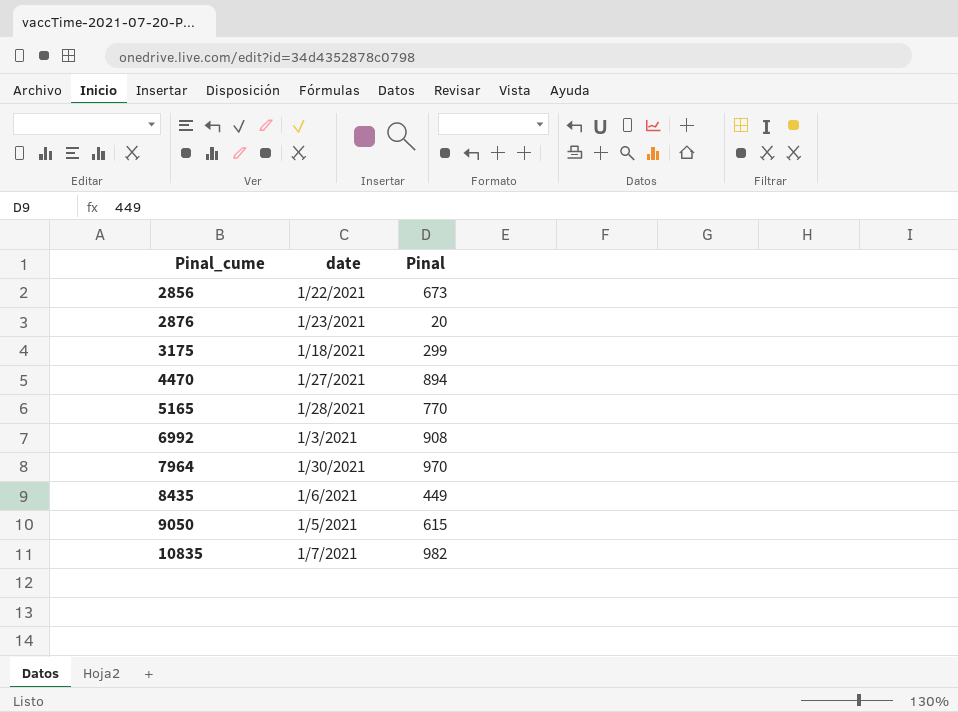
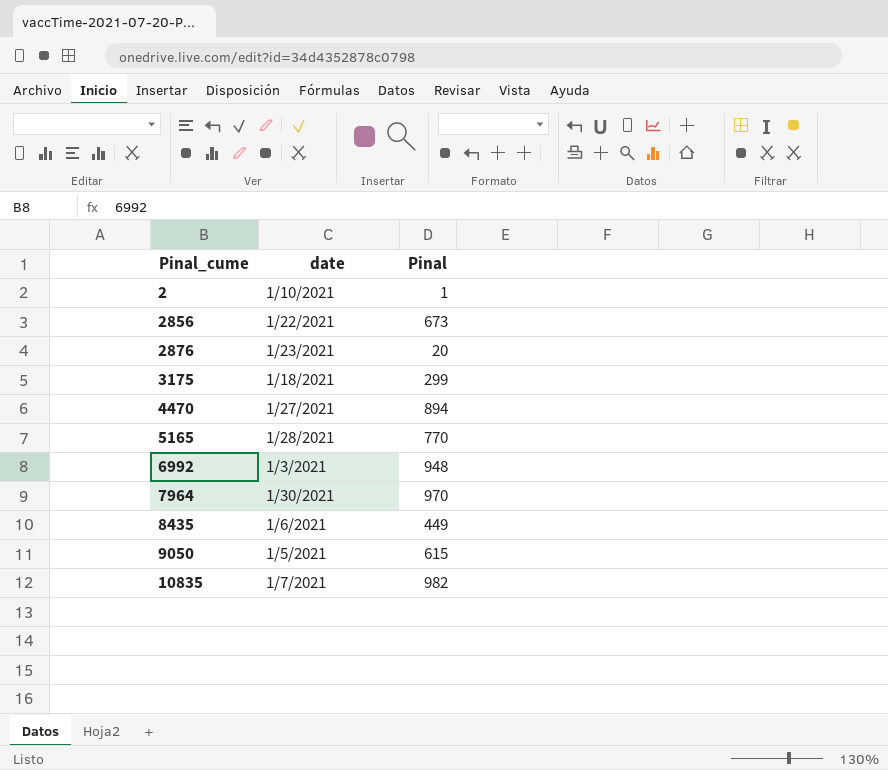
row 2: none -> 1/10/2021 | 1
6992 | Pinal: 908 -> 948

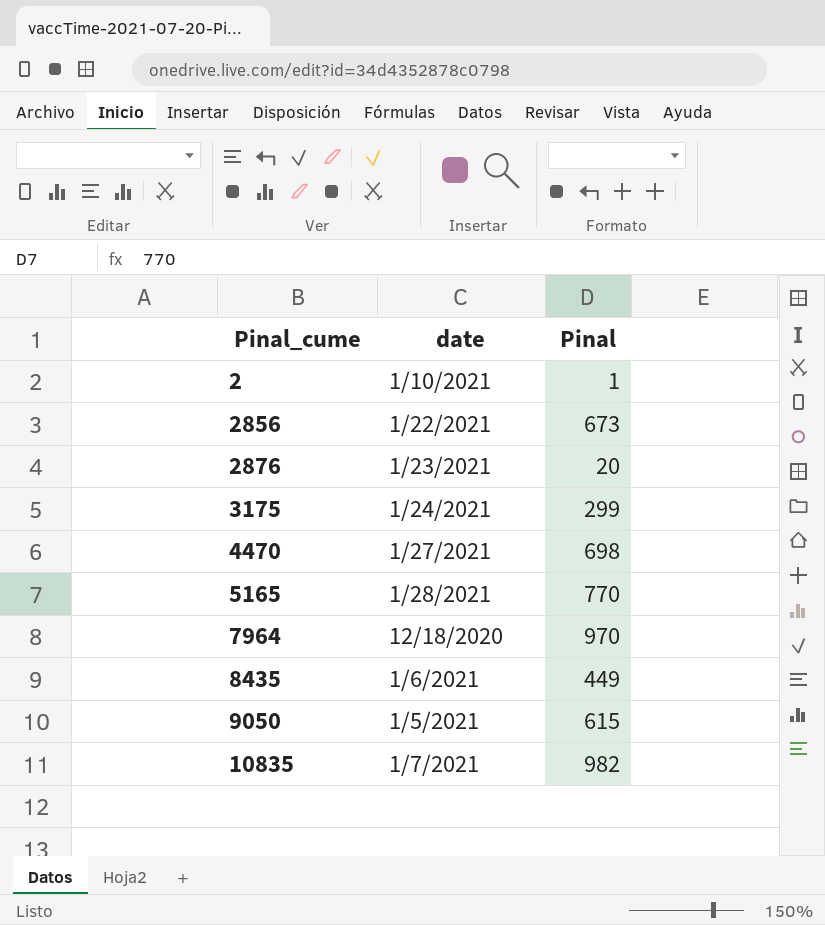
row 6992: 1/3/2021 | 948 -> none
3175 | date: 1/18/2021 -> 1/24/2021
4470 | Pinal: 894 -> 698
7964 | date: 1/30/2021 -> 12/18/2020

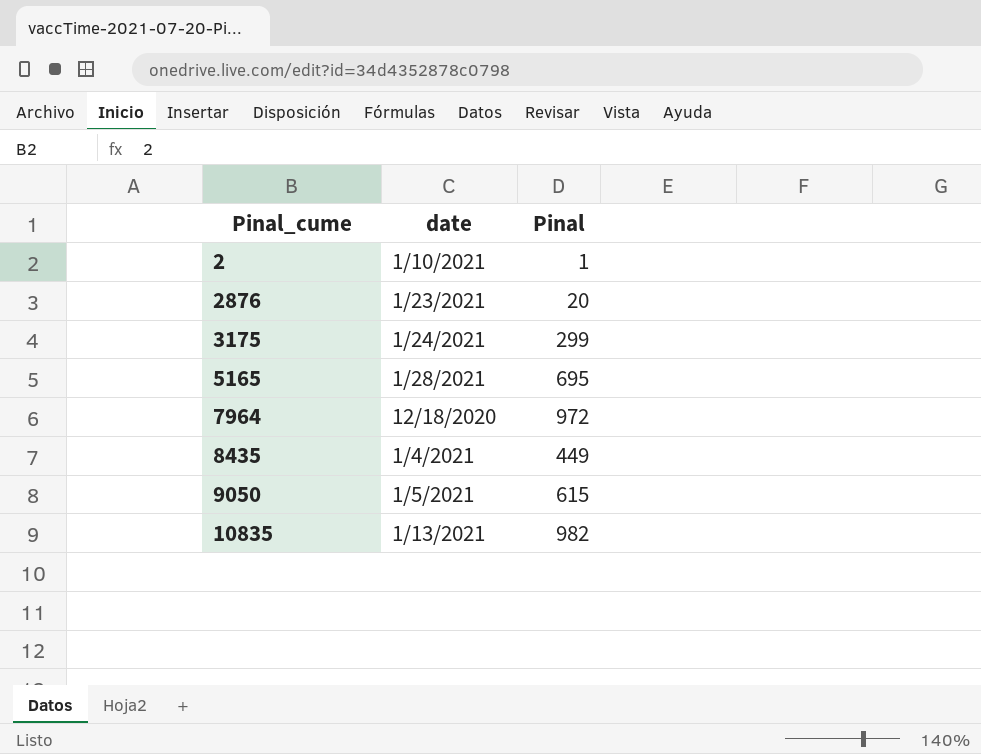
row 2856: 1/22/2021 | 673 -> none
row 4470: 1/27/2021 | 698 -> none
5165 | Pinal: 770 -> 695
7964 | Pinal: 970 -> 972
8435 | date: 1/6/2021 -> 1/4/2021
10835 | date: 1/7/2021 -> 1/13/2021

